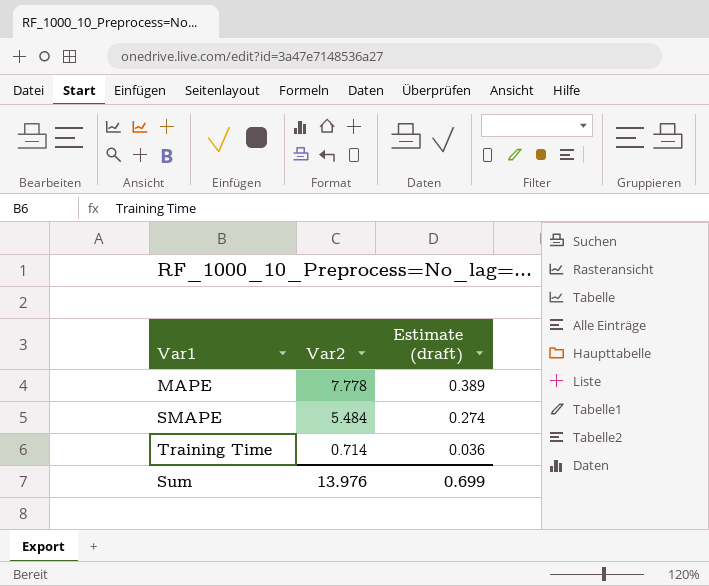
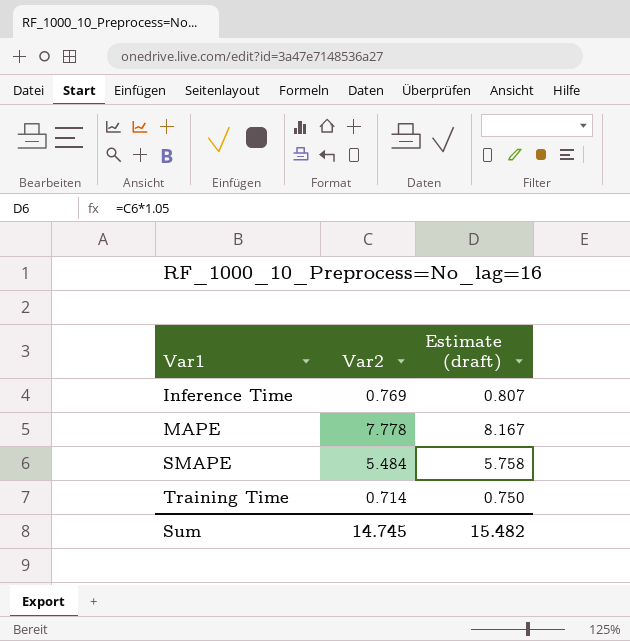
column Estimate (draft) | formula: [Var2] * 0.05 -> [Var2] * 1.05
row Inference Time: none -> 0.769 | 0.807
Sum | Var2: 13.976 -> 14.745
Sum | Estimate (draft): 0.699 -> 15.482

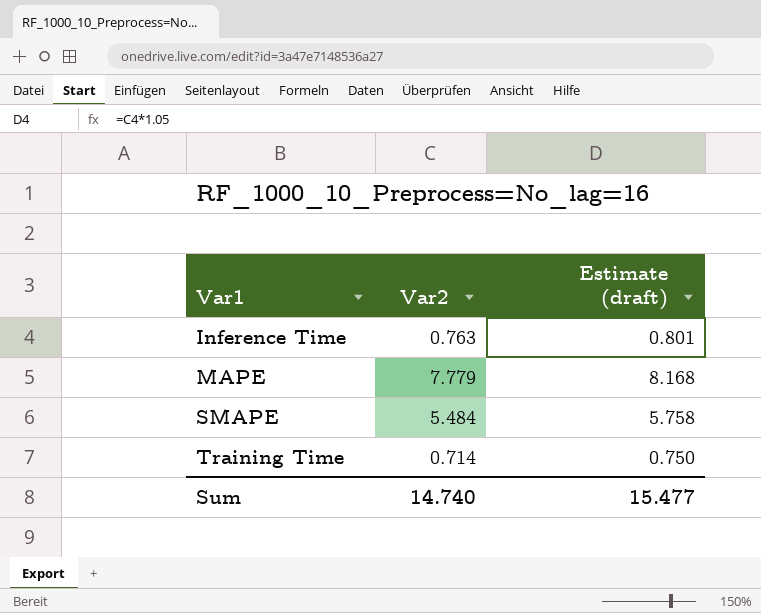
Inference Time | Var2: 0.769 -> 0.763
Inference Time | Estimate (draft): 0.807 -> 0.801
MAPE | Var2: 7.778 -> 7.779
MAPE | Estimate (draft): 8.167 -> 8.168
Sum | Var2: 14.745 -> 14.740
Sum | Estimate (draft): 15.482 -> 15.477

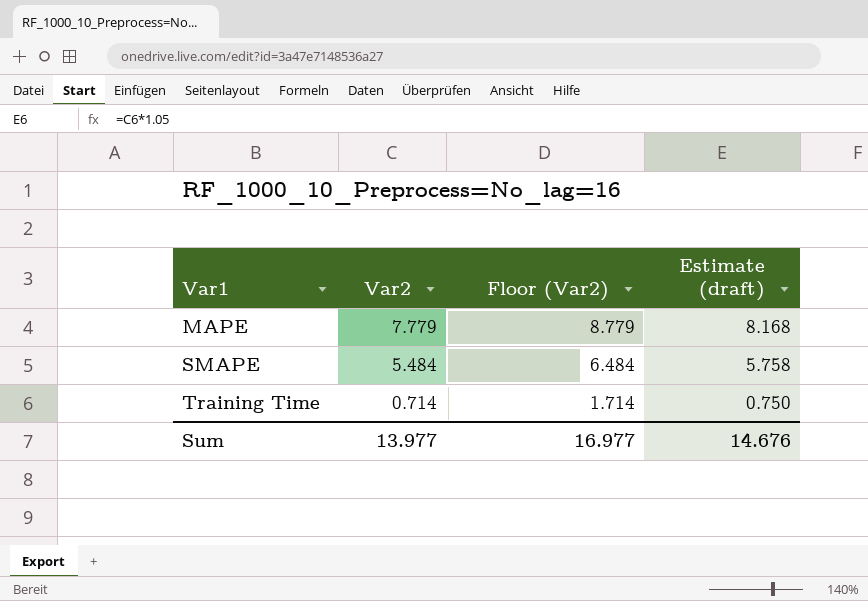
column Floor (Var2) | formula: none -> [Var2] + 1
row Inference Time: 0.763 | 0.801 -> none
Sum | Var2: 14.740 -> 13.977
Sum | Estimate (draft): 15.477 -> 14.676

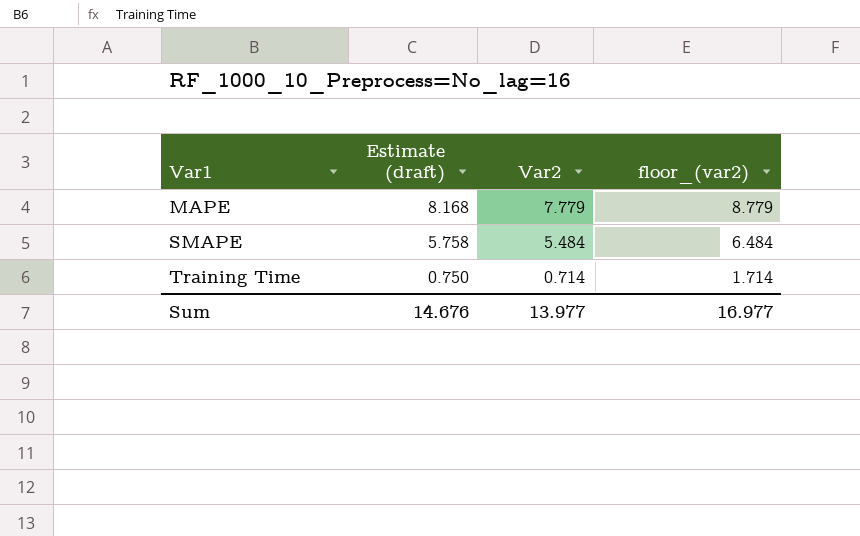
column Estimate (draft) | position: 4 -> 2
column name: Floor (Var2) -> floor_(var2)

